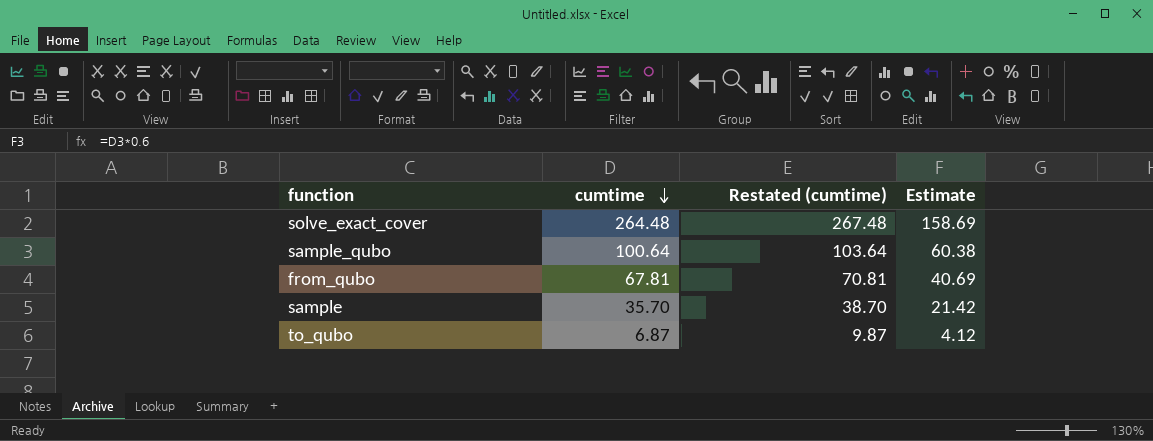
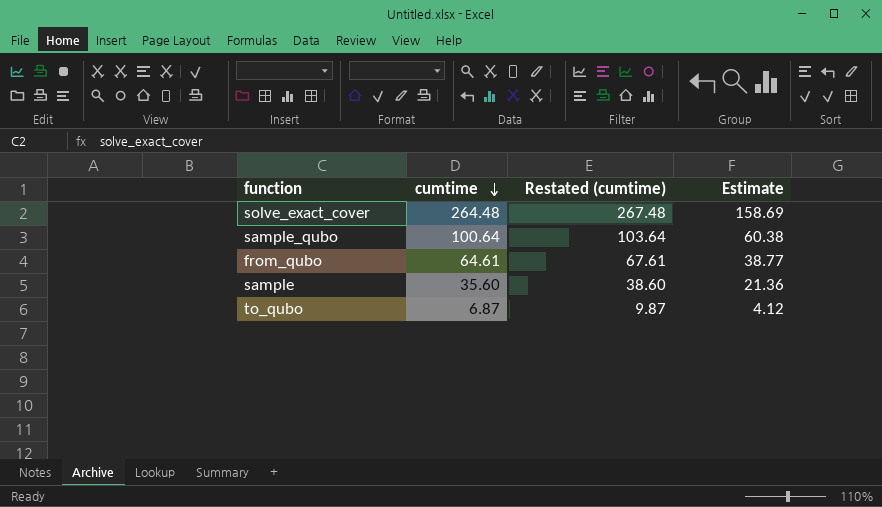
from_qubo | cumtime: 67.81 -> 64.61
from_qubo | Restated (cumtime): 70.81 -> 67.61
from_qubo | Estimate: 40.69 -> 38.77
sample | cumtime: 35.70 -> 35.60
sample | Restated (cumtime): 38.70 -> 38.60
sample | Estimate: 21.42 -> 21.36

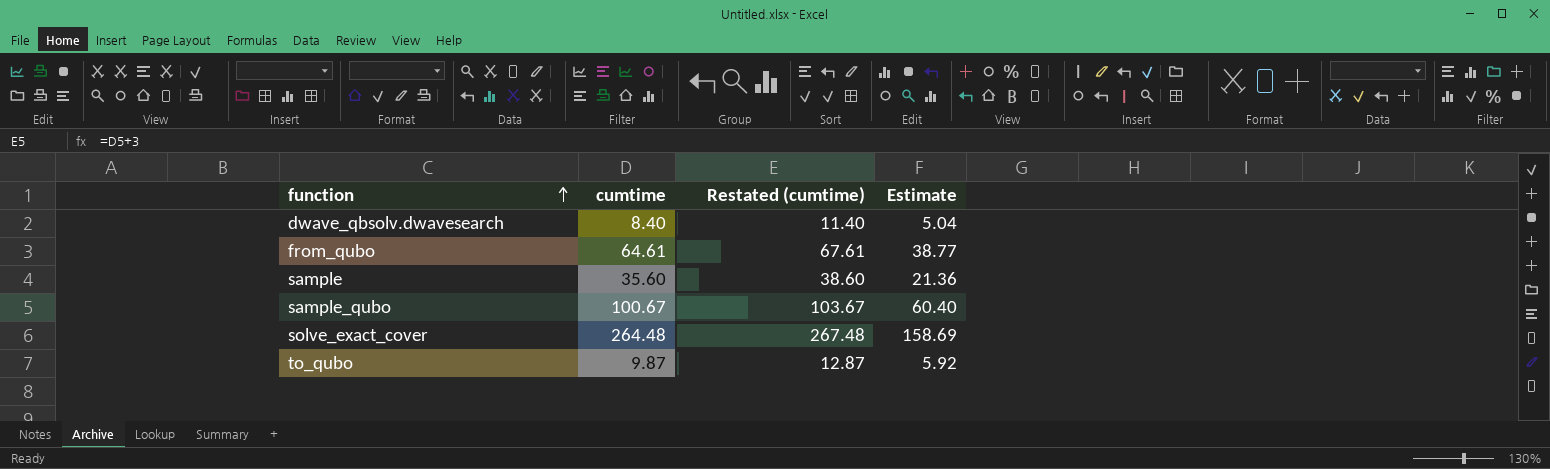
row order: cumtime descending -> function ascending
row dwave_qbsolv.dwavesearch: none -> 8.40 | 11.40 | 5.04
sample_qubo | cumtime: 100.64 -> 100.67
sample_qubo | Restated (cumtime): 103.64 -> 103.67
sample_qubo | Estimate: 60.38 -> 60.40
to_qubo | cumtime: 6.87 -> 9.87
to_qubo | Restated (cumtime): 9.87 -> 12.87
to_qubo | Estimate: 4.12 -> 5.92

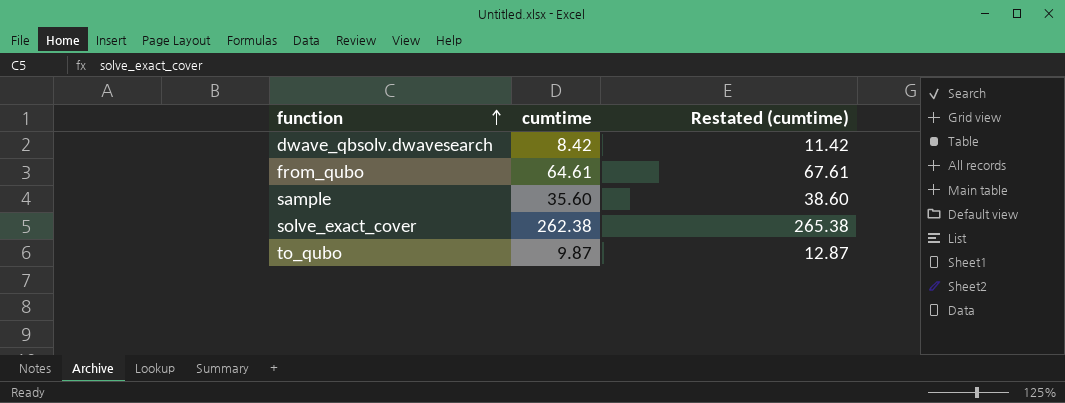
column Estimate | formula: [cumtime] * 0.6 -> none
row sample_qubo: 100.67 | 103.67 | 60.40 -> none
dwave_qbsolv.dwavesearch | cumtime: 8.40 -> 8.42
dwave_qbsolv.dwavesearch | Restated (cumtime): 11.40 -> 11.42
solve_exact_cover | cumtime: 264.48 -> 262.38
solve_exact_cover | Restated (cumtime): 267.48 -> 265.38

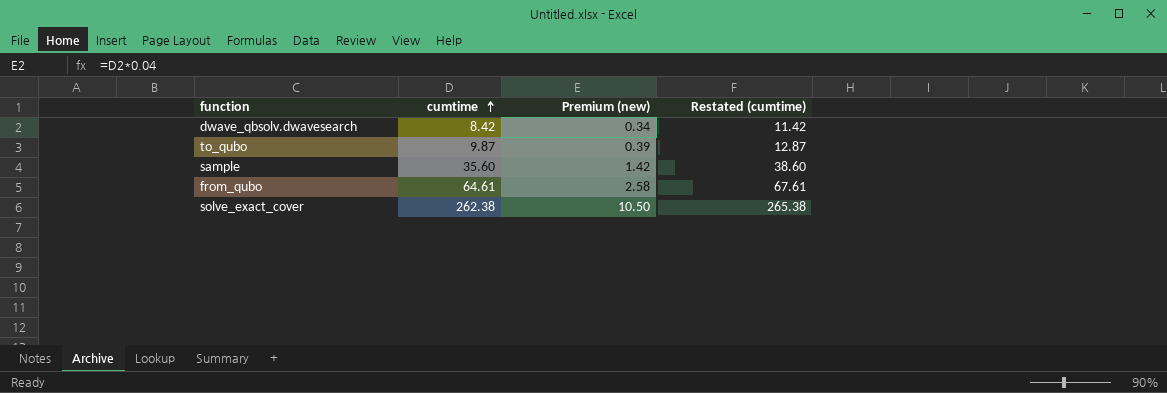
row order: function ascending -> cumtime ascending
column Premium (new) | formula: none -> [cumtime] * 0.04

